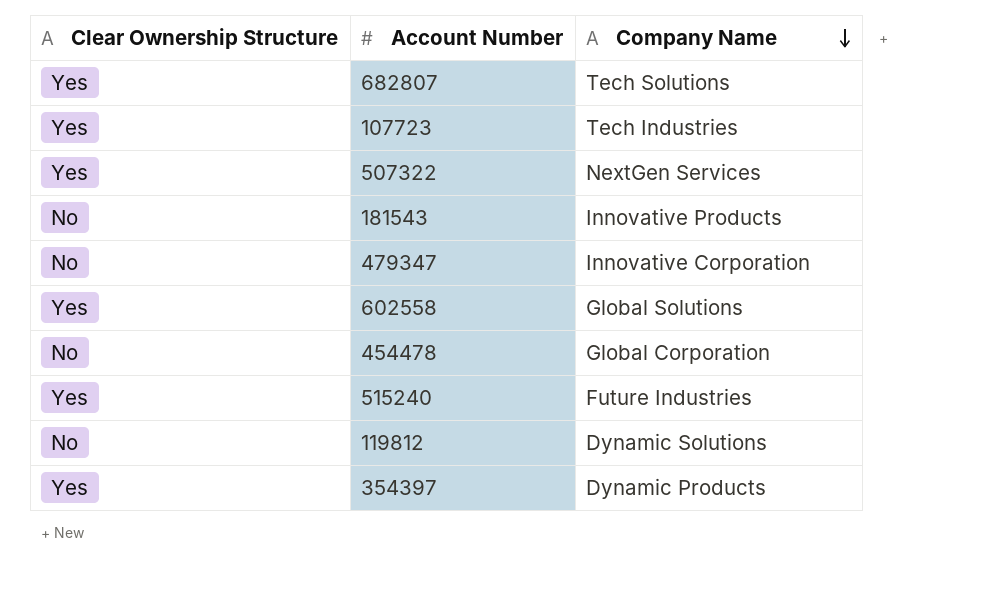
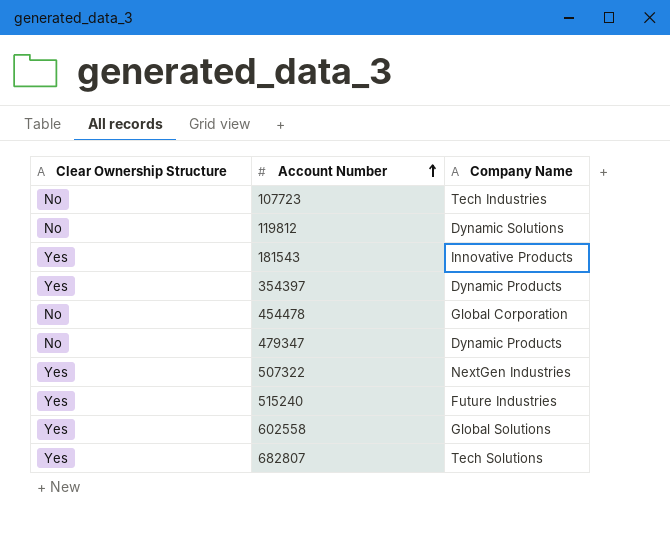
row order: Company Name descending -> Account Number ascending
107723 | Clear Ownership Structure: Yes -> No
181543 | Clear Ownership Structure: No -> Yes
479347 | Company Name: Innovative Corporation -> Dynamic Products
507322 | Company Name: NextGen Services -> NextGen Industries

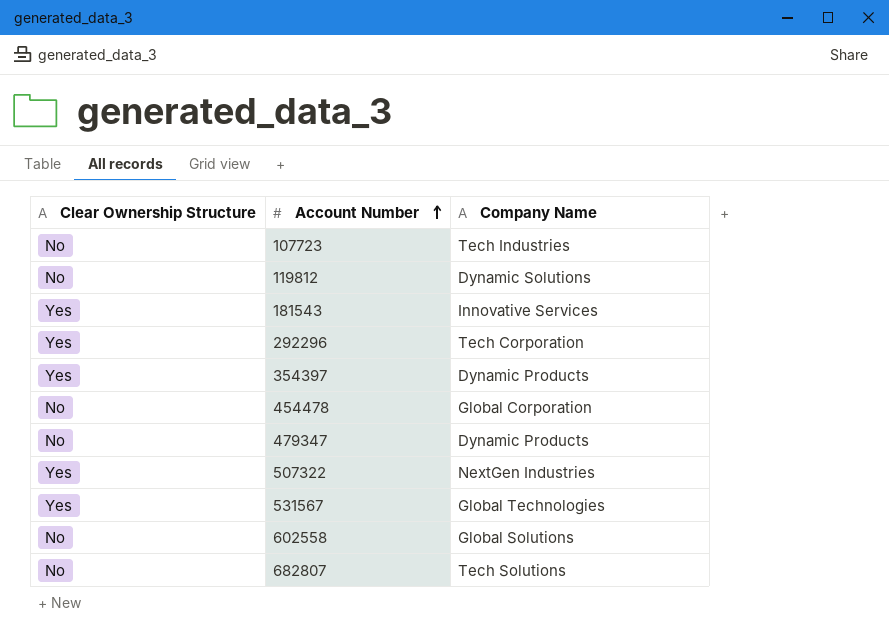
row 515240: Yes | Future Industries -> none
181543 | Company Name: Innovative Products -> Innovative Services
row 292296: none -> Yes | Tech Corporation
row 531567: none -> Yes | Global Technologies
602558 | Clear Ownership Structure: Yes -> No
682807 | Clear Ownership Structure: Yes -> No

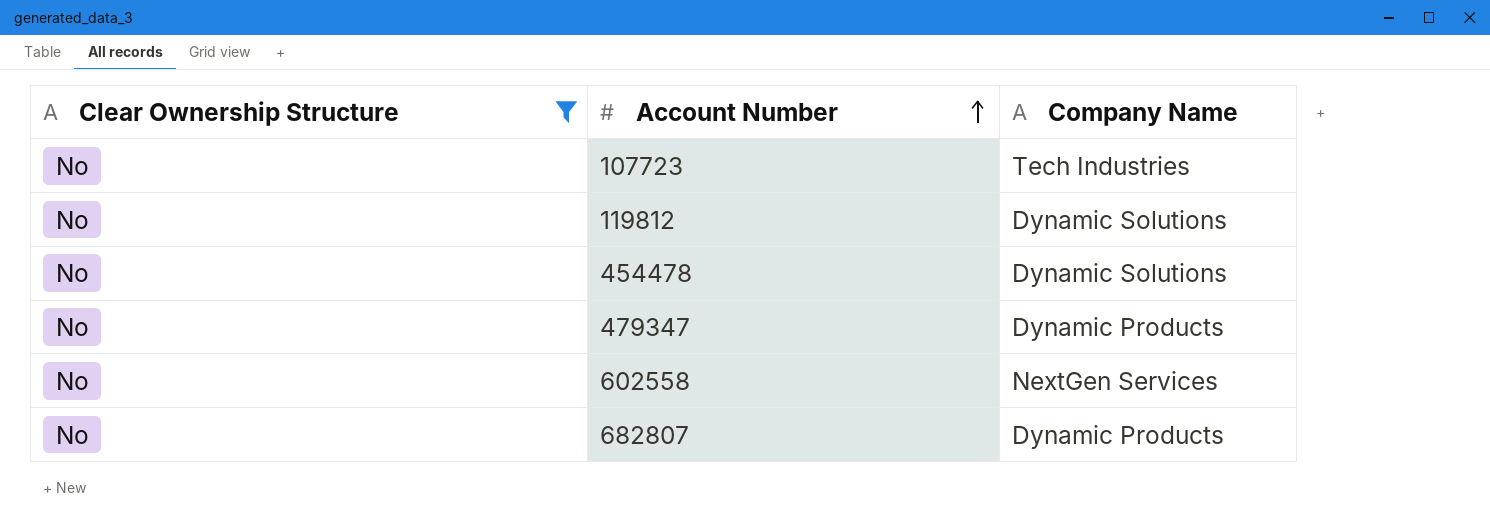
filter: none -> Clear Ownership Structure = No
454478 | Company Name: Global Corporation -> Dynamic Solutions
602558 | Company Name: Global Solutions -> NextGen Services
682807 | Company Name: Tech Solutions -> Dynamic Products

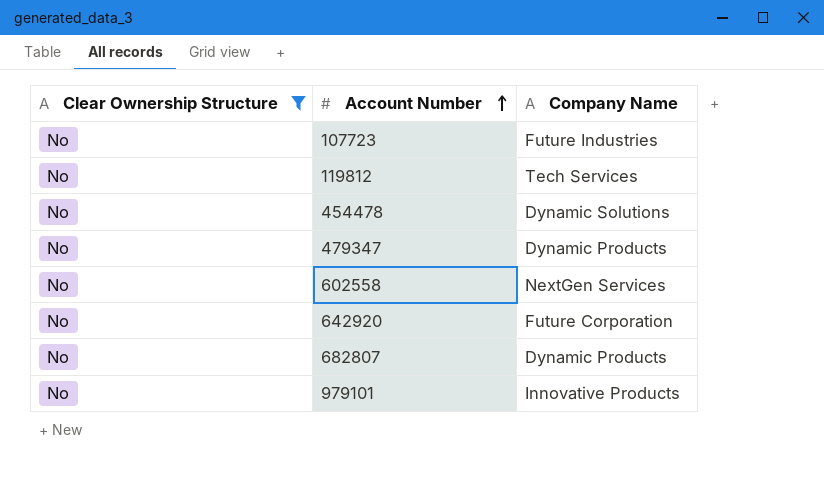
107723 | Company Name: Tech Industries -> Future Industries
119812 | Company Name: Dynamic Solutions -> Tech Services
row 642920: none -> No | Future Corporation
row 979101: none -> No | Innovative Products

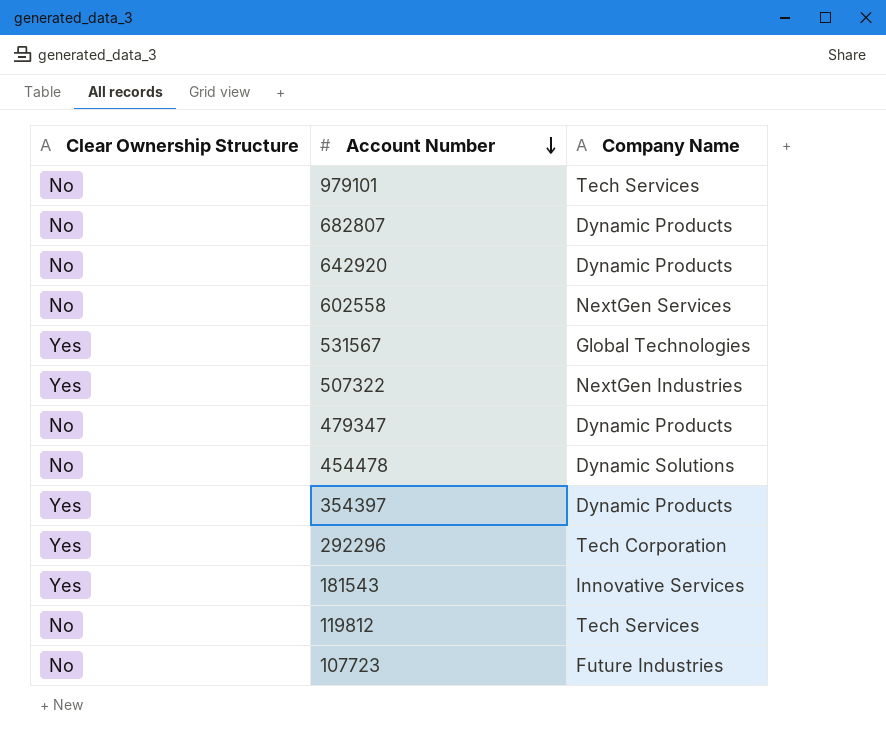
filter: Clear Ownership Structure = No -> none
row order: Account Number ascending -> Account Number descending
979101 | Company Name: Innovative Products -> Tech Services
642920 | Company Name: Future Corporation -> Dynamic Products

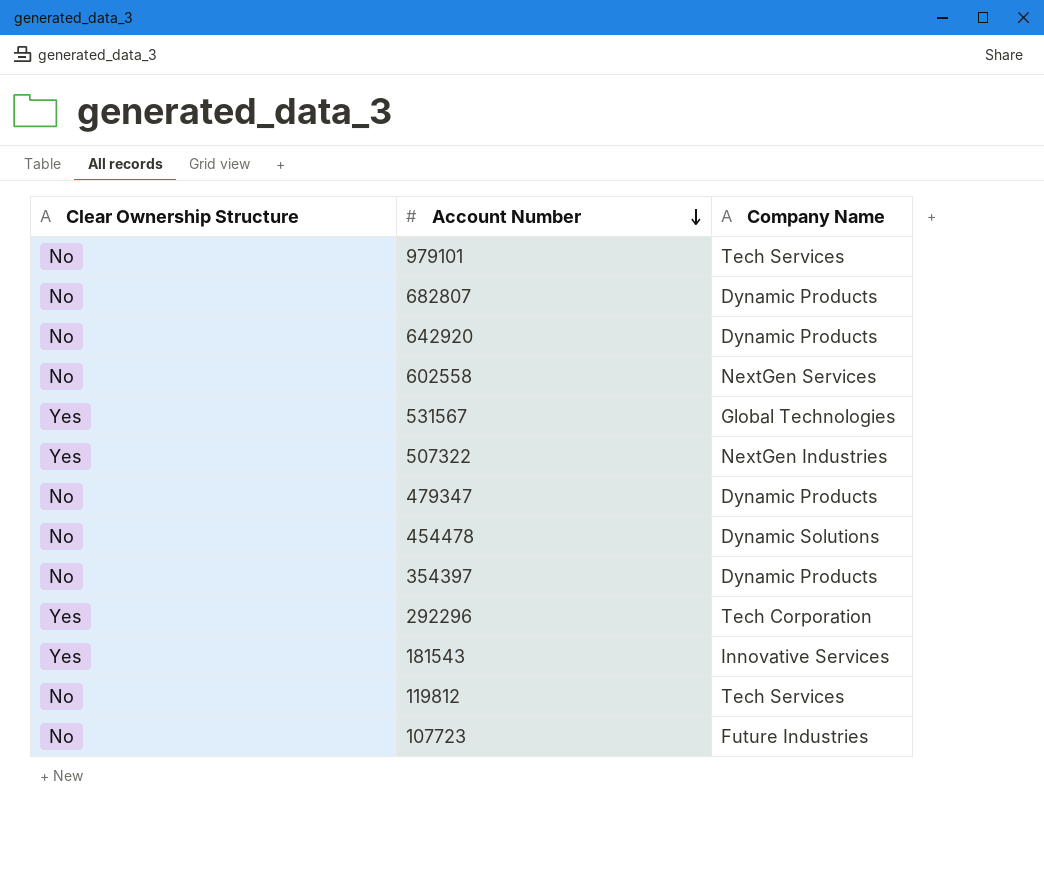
354397 | Clear Ownership Structure: Yes -> No

